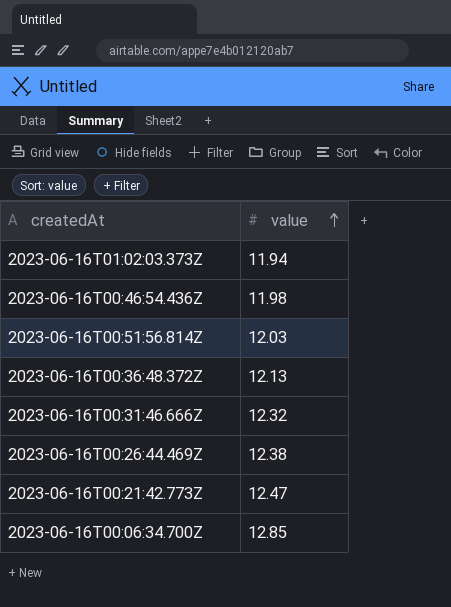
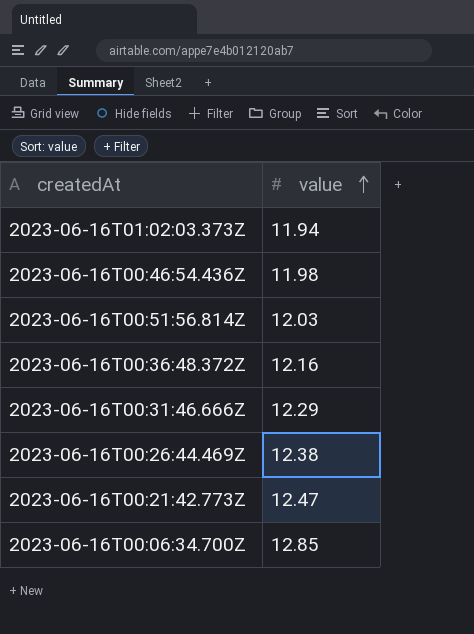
2023-06-16T00:36:48.372Z | value: 12.13 -> 12.16
2023-06-16T00:31:46.666Z | value: 12.32 -> 12.29

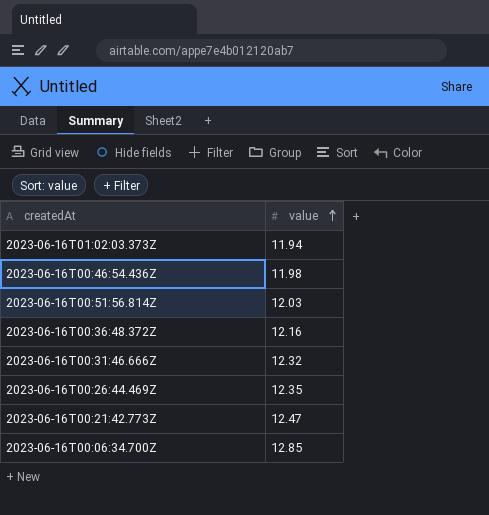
2023-06-16T00:31:46.666Z | value: 12.29 -> 12.32
2023-06-16T00:26:44.469Z | value: 12.38 -> 12.35

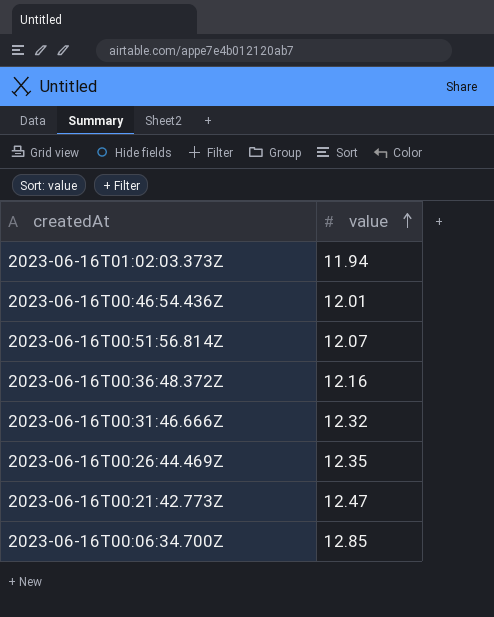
2023-06-16T00:46:54.436Z | value: 11.98 -> 12.01
2023-06-16T00:51:56.814Z | value: 12.03 -> 12.07

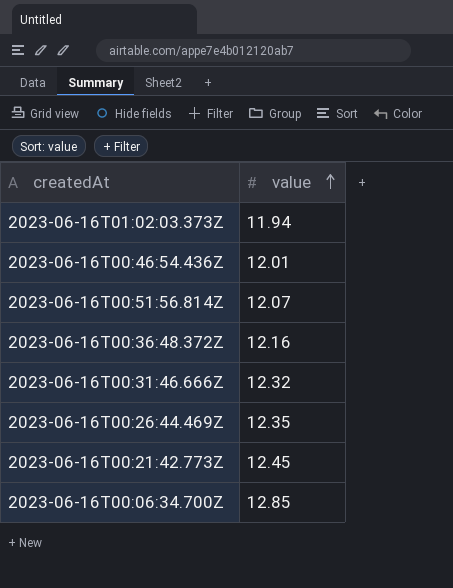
2023-06-16T00:21:42.773Z | value: 12.47 -> 12.45

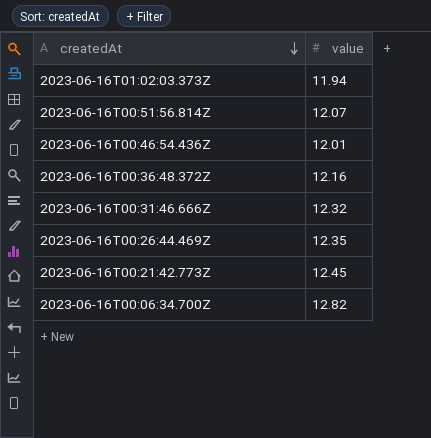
row order: value ascending -> createdAt descending
2023-06-16T00:06:34.700Z | value: 12.85 -> 12.82

